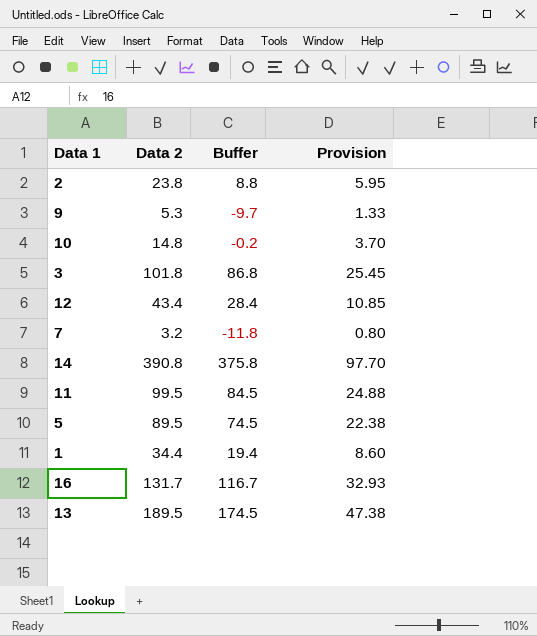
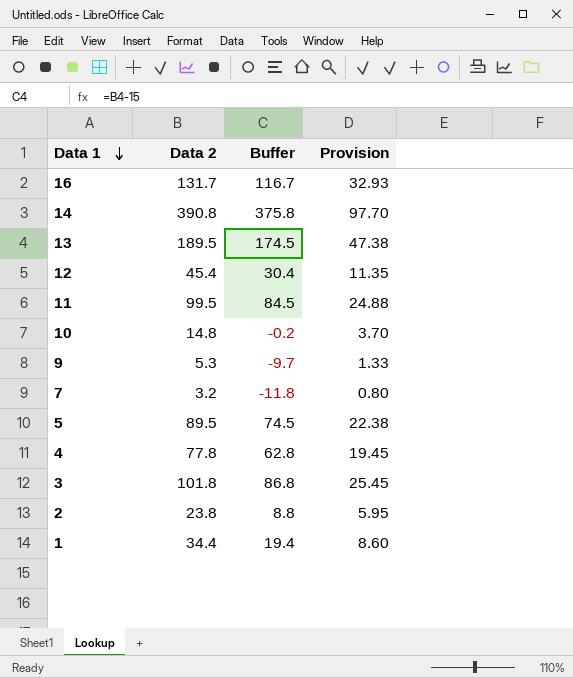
row order: none -> Data 1 descending
12 | Data 2: 43.4 -> 45.4
12 | Buffer: 28.4 -> 30.4
12 | Provision: 10.85 -> 11.35
row 4: none -> 77.8 | 62.8 | 19.45

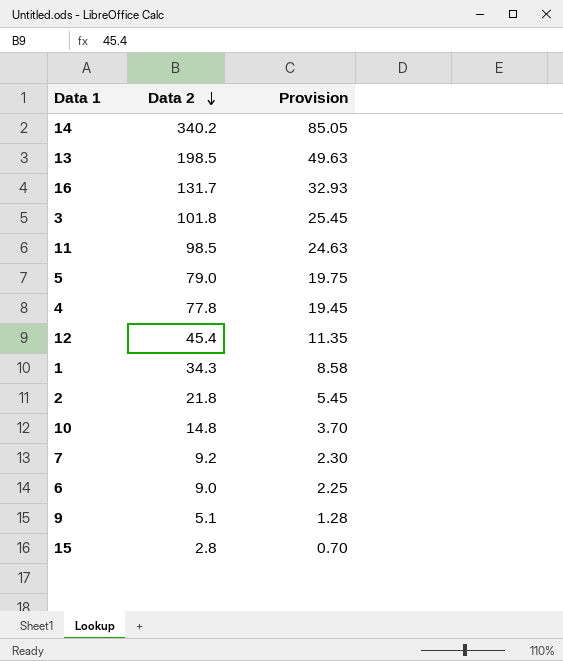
row order: Data 1 descending -> Data 2 descending
column Buffer | formula: [Data 2] - 15 -> none
14 | Data 2: 390.8 -> 340.2
14 | Provision: 97.70 -> 85.05
13 | Data 2: 189.5 -> 198.5
13 | Provision: 47.38 -> 49.63
11 | Data 2: 99.5 -> 98.5
11 | Provision: 24.88 -> 24.63
5 | Data 2: 89.5 -> 79.0
5 | Provision: 22.38 -> 19.75
1 | Data 2: 34.4 -> 34.3
1 | Provision: 8.60 -> 8.58
2 | Data 2: 23.8 -> 21.8
2 | Provision: 5.95 -> 5.45
7 | Data 2: 3.2 -> 9.2
7 | Provision: 0.80 -> 2.30
row 6: none -> 9.0 | 2.25
9 | Data 2: 5.3 -> 5.1
9 | Provision: 1.33 -> 1.28
row 15: none -> 2.8 | 0.70

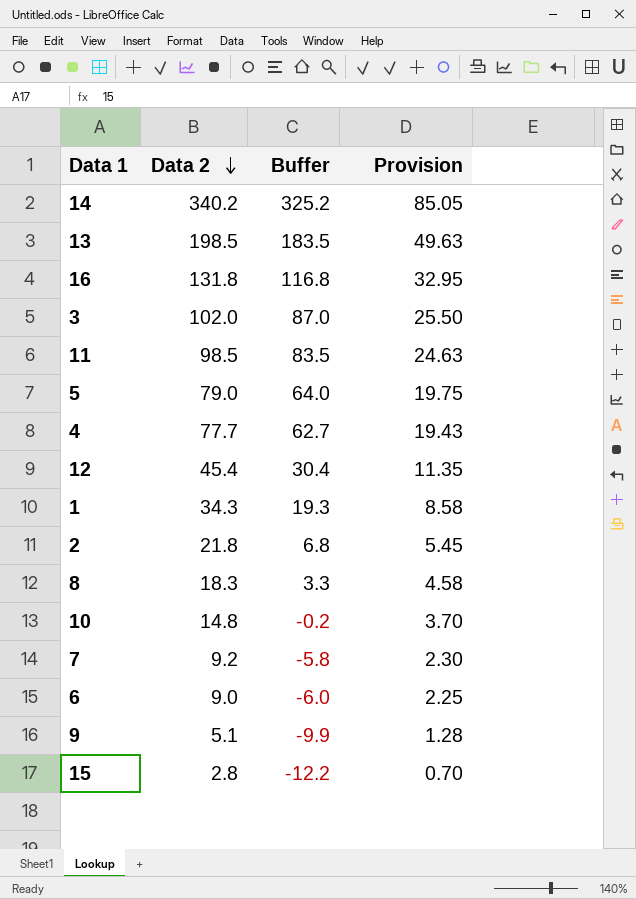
column Buffer | formula: none -> [Data 2] - 15
16 | Data 2: 131.7 -> 131.8
16 | Provision: 32.93 -> 32.95
3 | Data 2: 101.8 -> 102.0
3 | Provision: 25.45 -> 25.50
4 | Data 2: 77.8 -> 77.7
4 | Provision: 19.45 -> 19.43
row 8: none -> 18.3 | 3.3 | 4.58

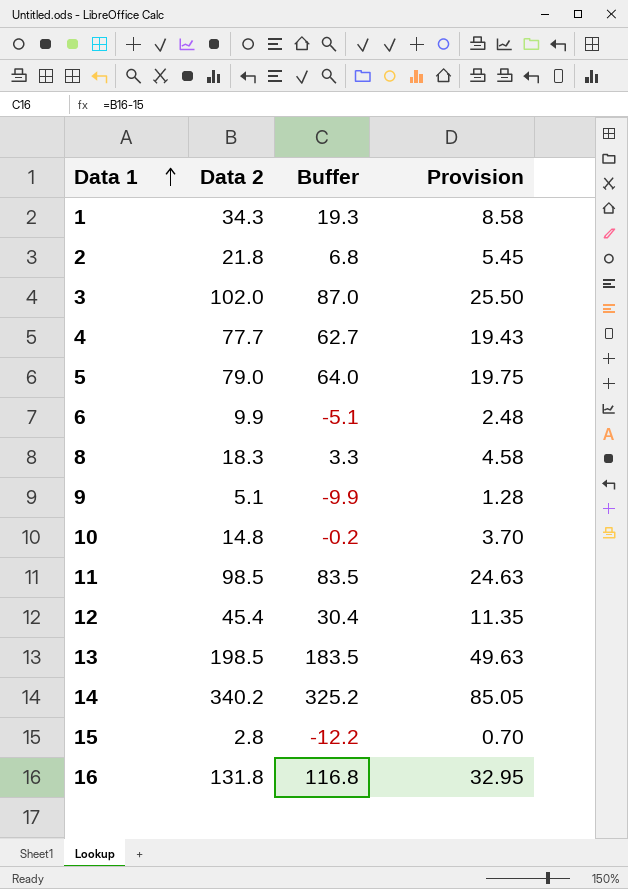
row order: Data 2 descending -> Data 1 ascending
row 7: 9.2 | -5.8 | 2.30 -> none
6 | Data 2: 9.0 -> 9.9
6 | Buffer: -6.0 -> -5.1
6 | Provision: 2.25 -> 2.48

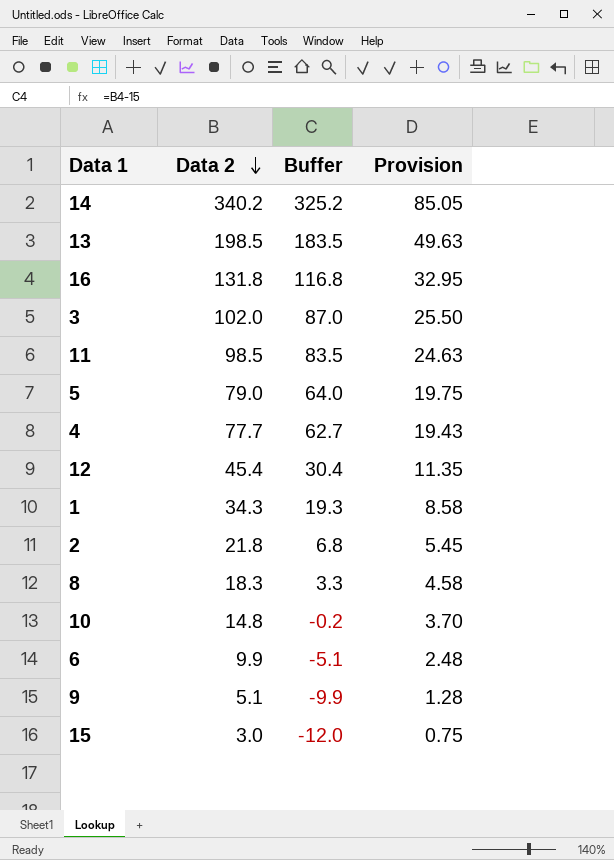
row order: Data 1 ascending -> Data 2 descending
15 | Data 2: 2.8 -> 3.0
15 | Buffer: -12.2 -> -12.0
15 | Provision: 0.70 -> 0.75

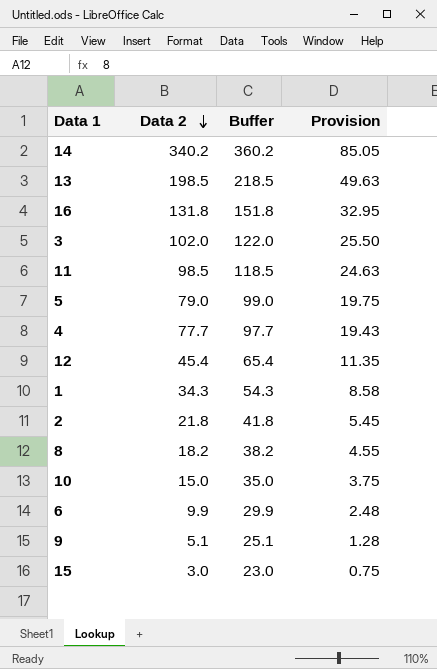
column Buffer | formula: [Data 2] - 15 -> [Data 2] + 20
8 | Data 2: 18.3 -> 18.2
8 | Provision: 4.58 -> 4.55
10 | Data 2: 14.8 -> 15.0
10 | Provision: 3.70 -> 3.75

